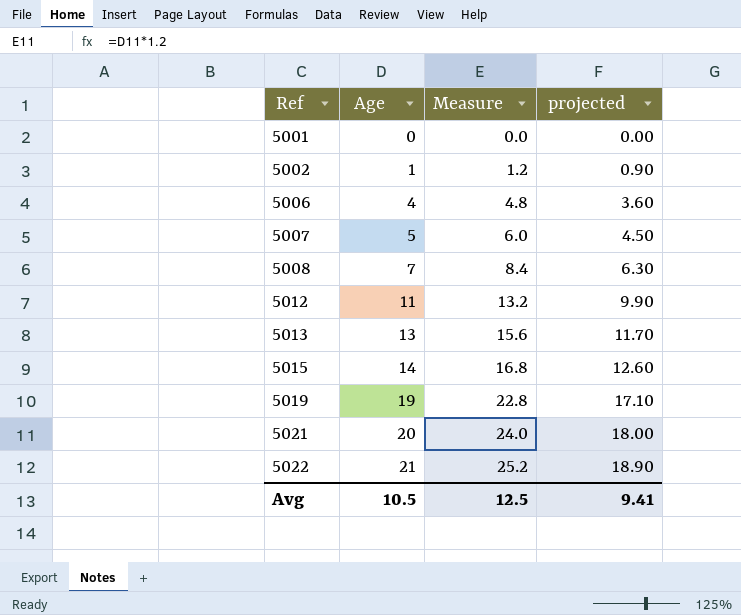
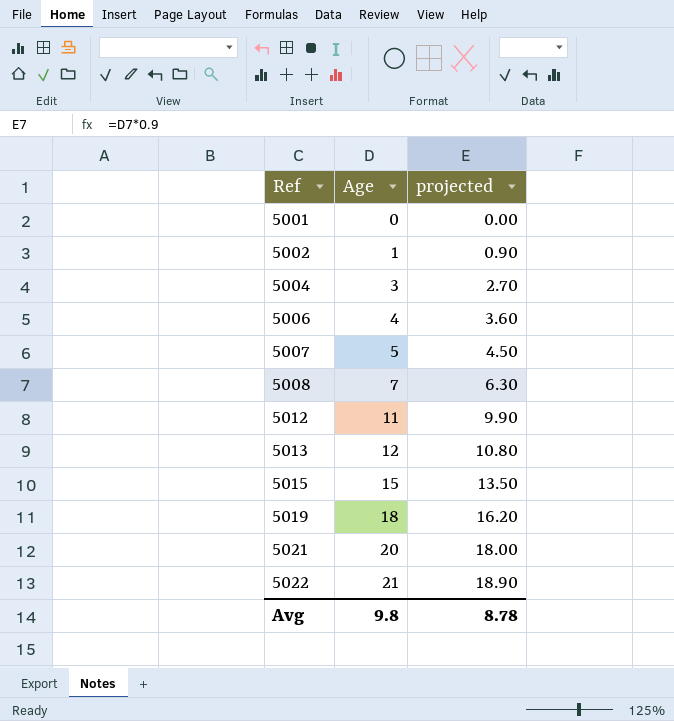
column Measure | formula: [Age] * 1.2 -> none
row 5004: none -> 3 | 2.70
5013 | Age: 13 -> 12
5013 | projected: 11.70 -> 10.80
5015 | Age: 14 -> 15
5015 | projected: 12.60 -> 13.50
5019 | Age: 19 -> 18
5019 | projected: 17.10 -> 16.20
Avg | Age: 10.5 -> 9.8
Avg | projected: 9.41 -> 8.78

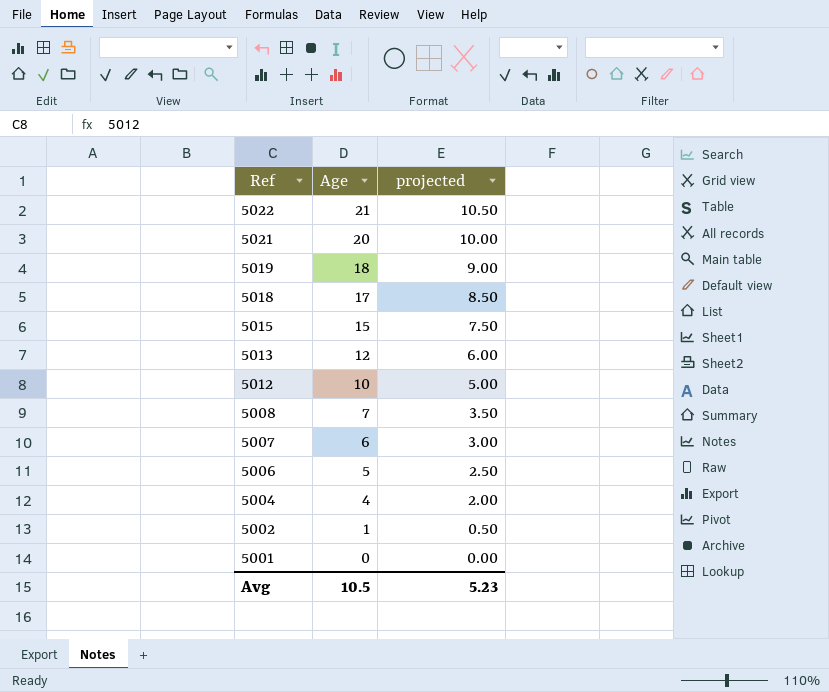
row order: Ref ascending -> Ref descending
column projected | formula: [Age] * 0.9 -> [Age] * 0.5
row 5018: none -> 17 | 8.50
5012 | Age: 11 -> 10
5007 | Age: 5 -> 6
5006 | Age: 4 -> 5
5004 | Age: 3 -> 4
Avg | Age: 9.8 -> 10.5
Avg | projected: 8.78 -> 5.23

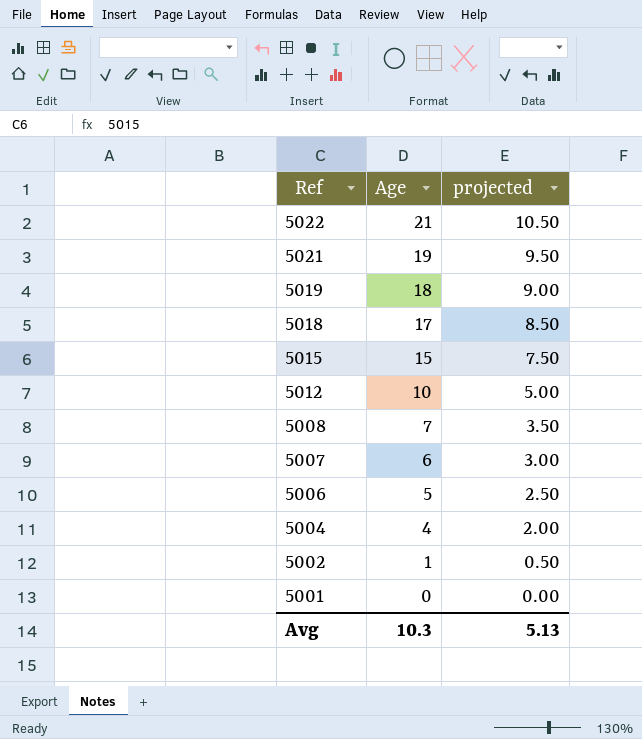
row 5013: 12 | 6.00 -> none
5021 | Age: 20 -> 19
5021 | projected: 10.00 -> 9.50
Avg | Age: 10.5 -> 10.3
Avg | projected: 5.23 -> 5.13

